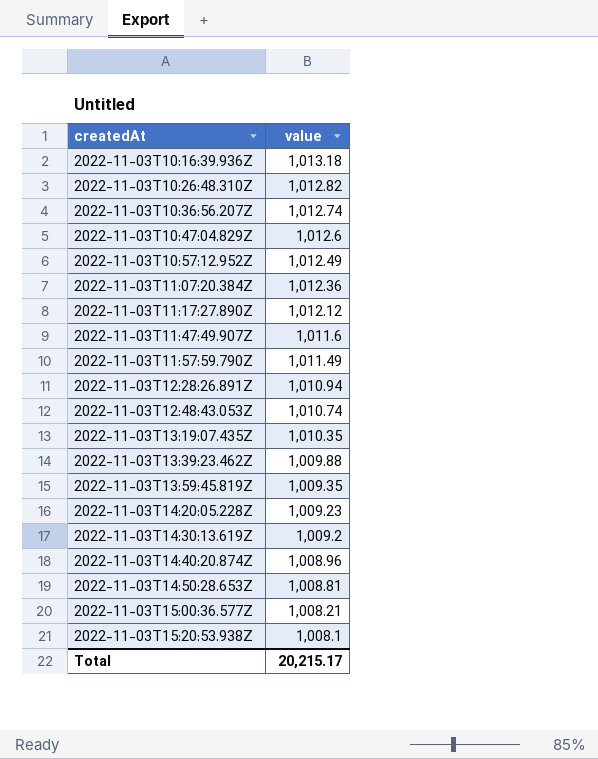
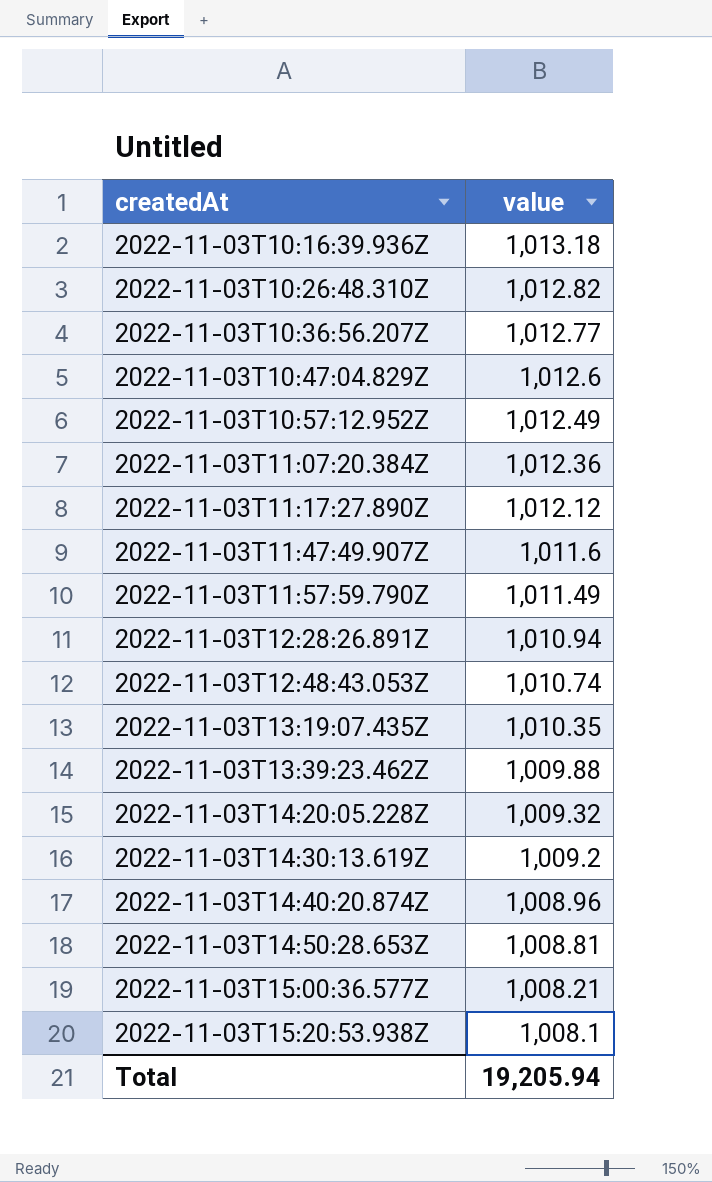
row 2022-11-03T13:59:45.819Z: 1,009.35 -> none
2022-11-03T10:36:56.207Z | value: 1,012.74 -> 1,012.77
2022-11-03T14:20:05.228Z | value: 1,009.23 -> 1,009.32
Total | value: 20,215.17 -> 19,205.94

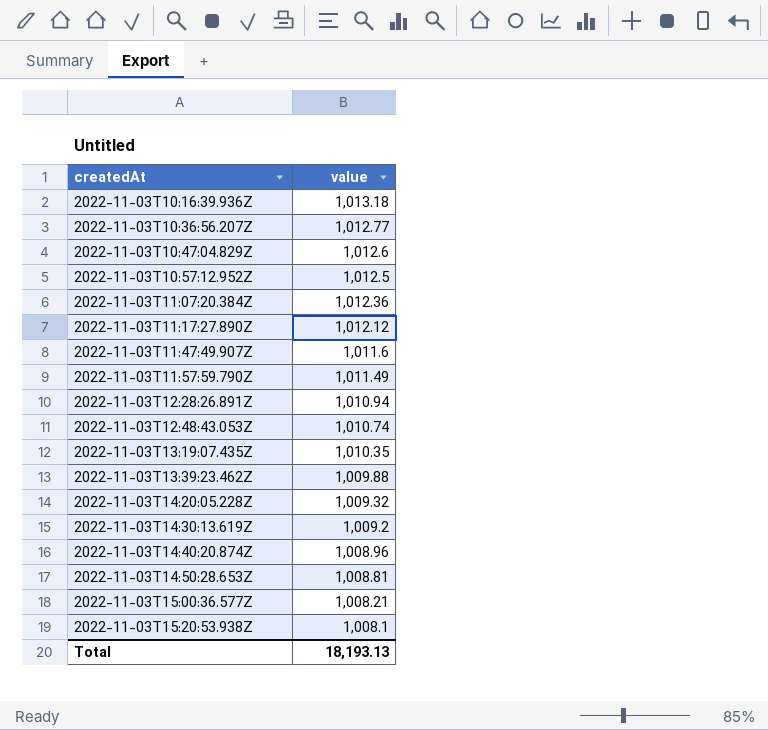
row 2022-11-03T10:26:48.310Z: 1,012.82 -> none
2022-11-03T10:57:12.952Z | value: 1,012.49 -> 1,012.5
Total | value: 19,205.94 -> 18,193.13

